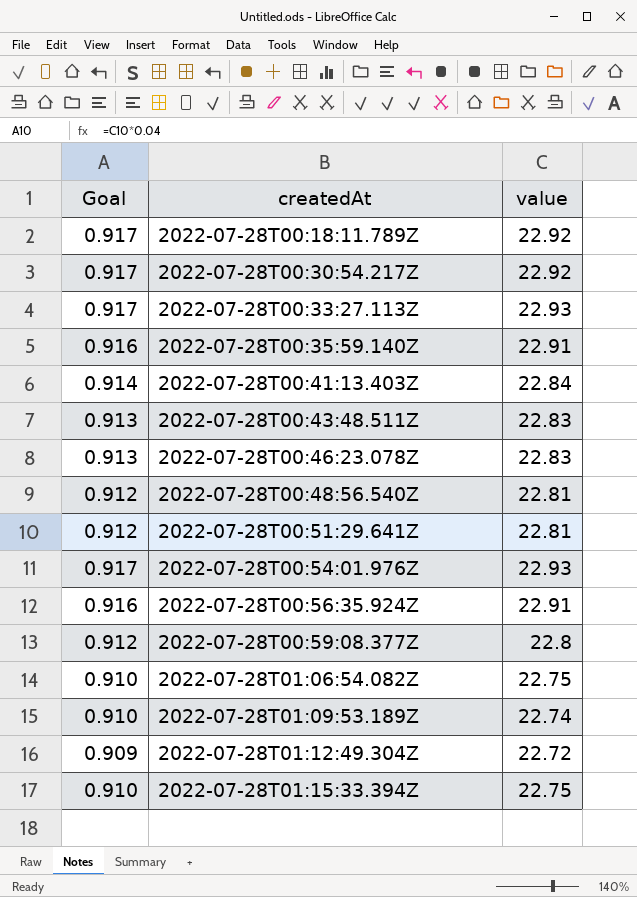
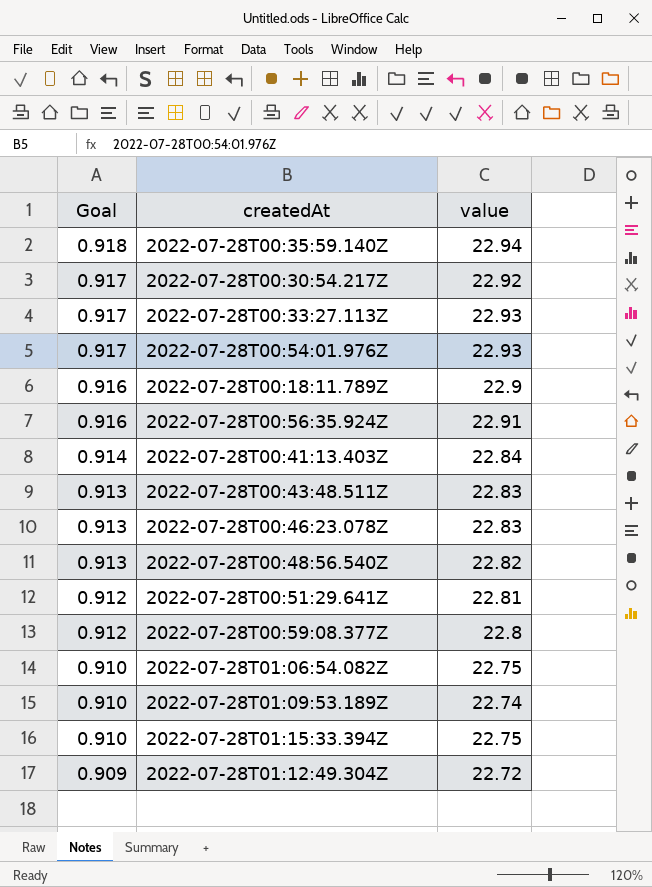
row order: createdAt ascending -> Goal descending
2022-07-28T00:35:59.140Z | Goal: 0.916 -> 0.918
2022-07-28T00:35:59.140Z | value: 22.91 -> 22.94
2022-07-28T00:18:11.789Z | Goal: 0.917 -> 0.916
2022-07-28T00:18:11.789Z | value: 22.92 -> 22.9
2022-07-28T00:48:56.540Z | Goal: 0.912 -> 0.913
2022-07-28T00:48:56.540Z | value: 22.81 -> 22.82

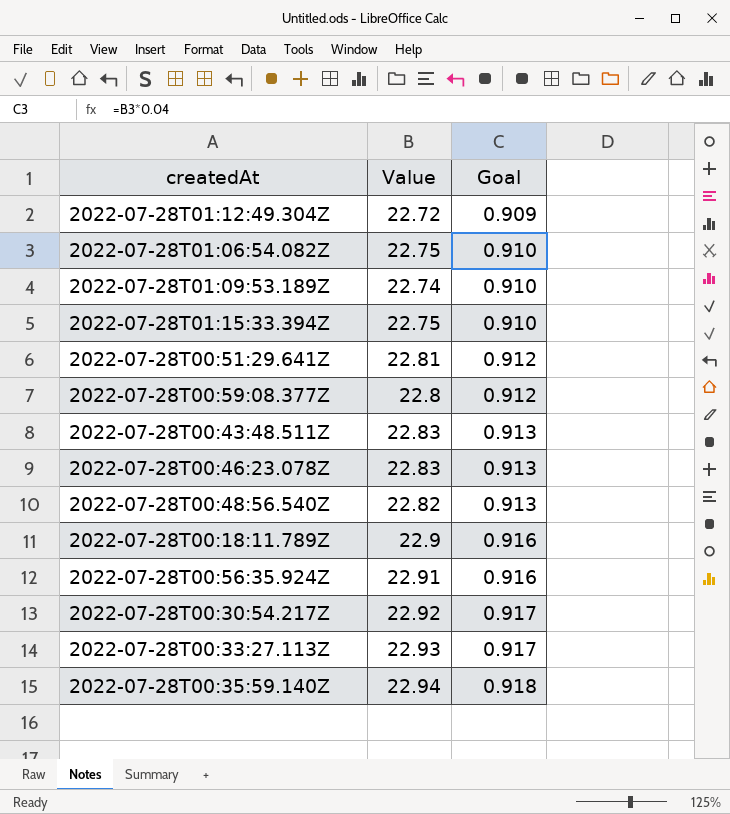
row order: Goal descending -> Goal ascending
column name: value -> Value
column Goal | position: 1 -> 3
row 2022-07-28T00:54:01.976Z: 0.917 | 22.93 -> none
row 2022-07-28T00:41:13.403Z: 0.914 | 22.84 -> none

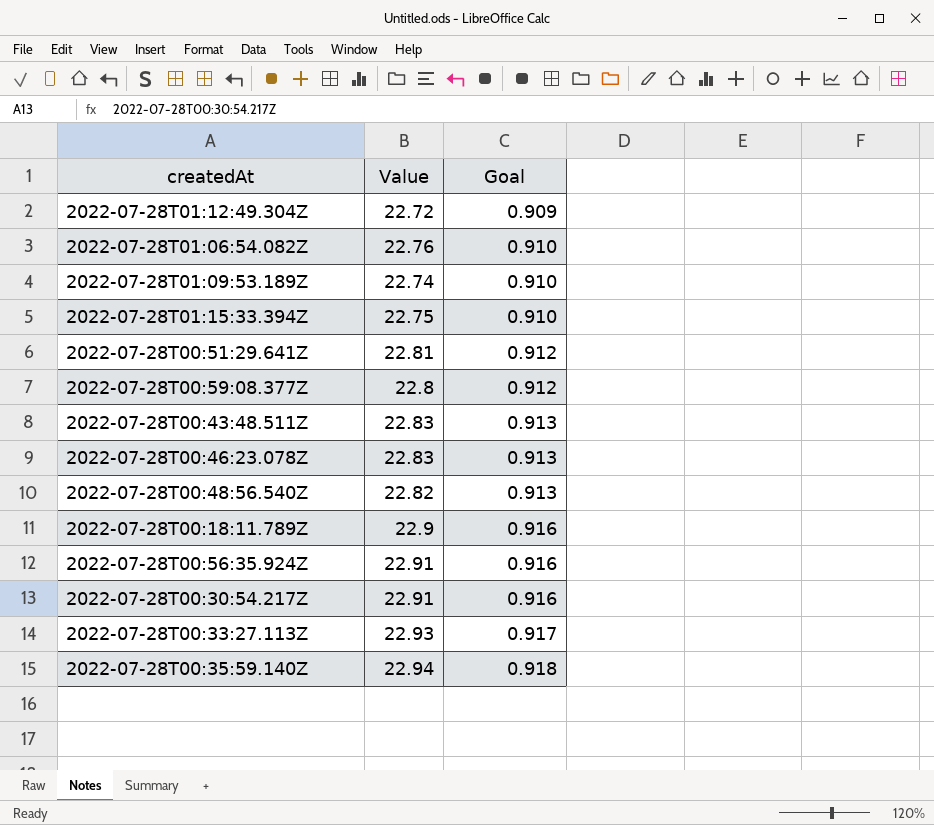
2022-07-28T01:06:54.082Z | Value: 22.75 -> 22.76
2022-07-28T00:30:54.217Z | Value: 22.92 -> 22.91
2022-07-28T00:30:54.217Z | Goal: 0.917 -> 0.916

